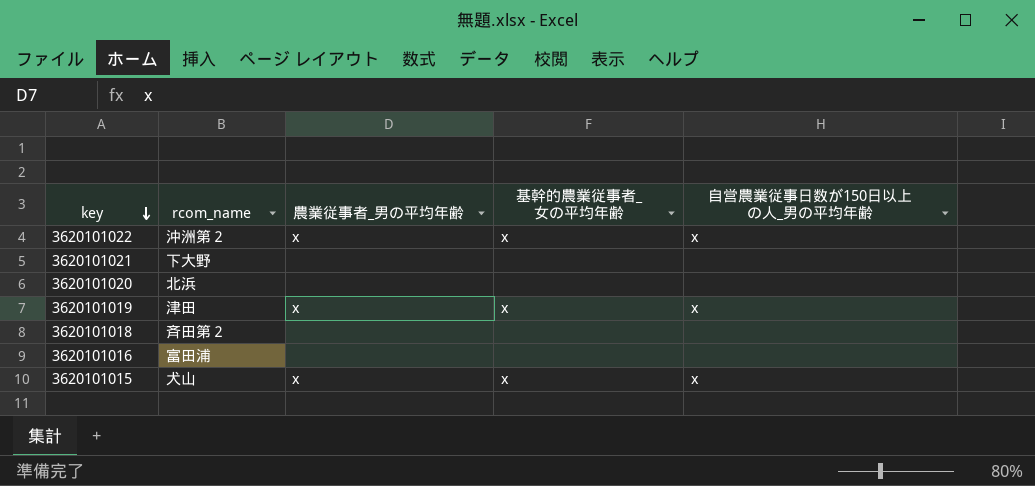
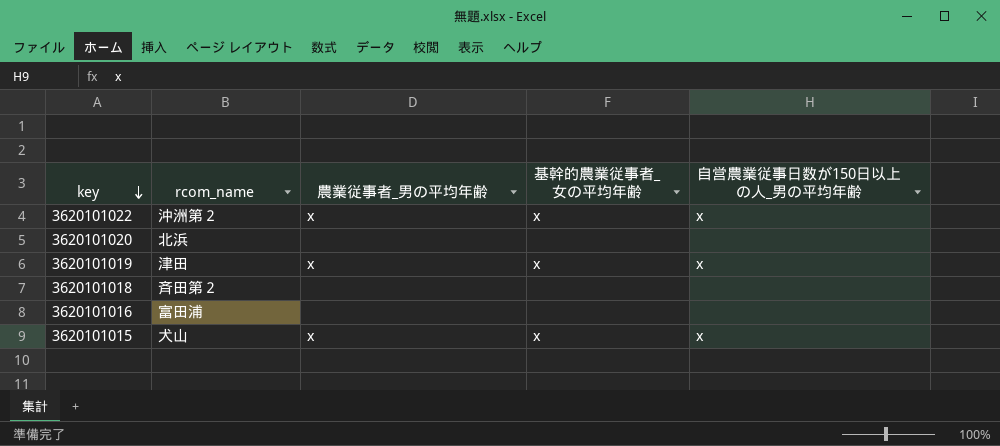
row 3620101021: 下大野 | none | none | none -> none

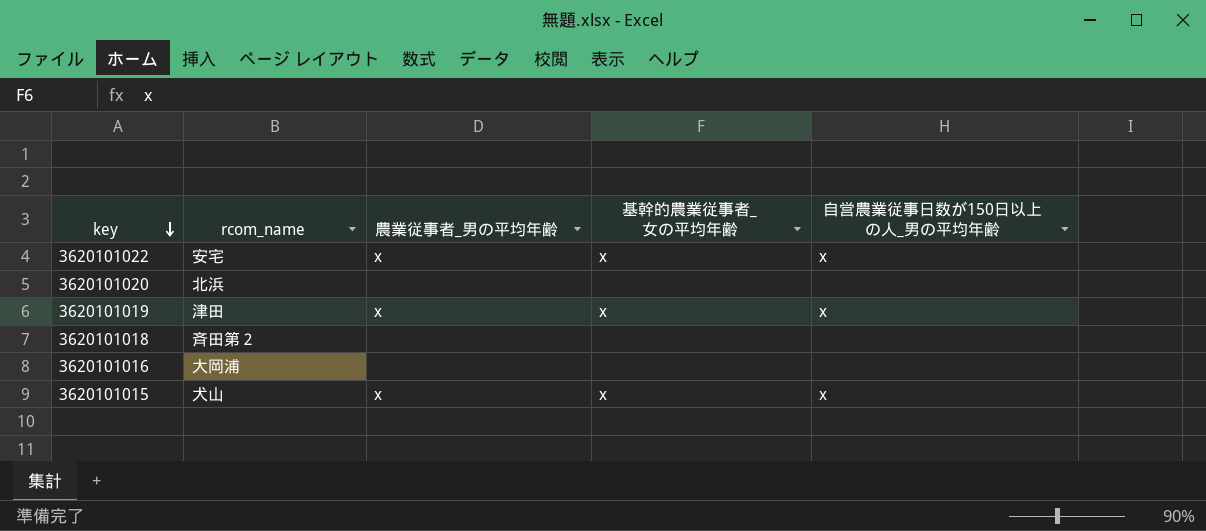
3620101022 | rcom_name: 沖洲第２ -> 安宅
3620101016 | rcom_name: 富田浦 -> 大岡浦

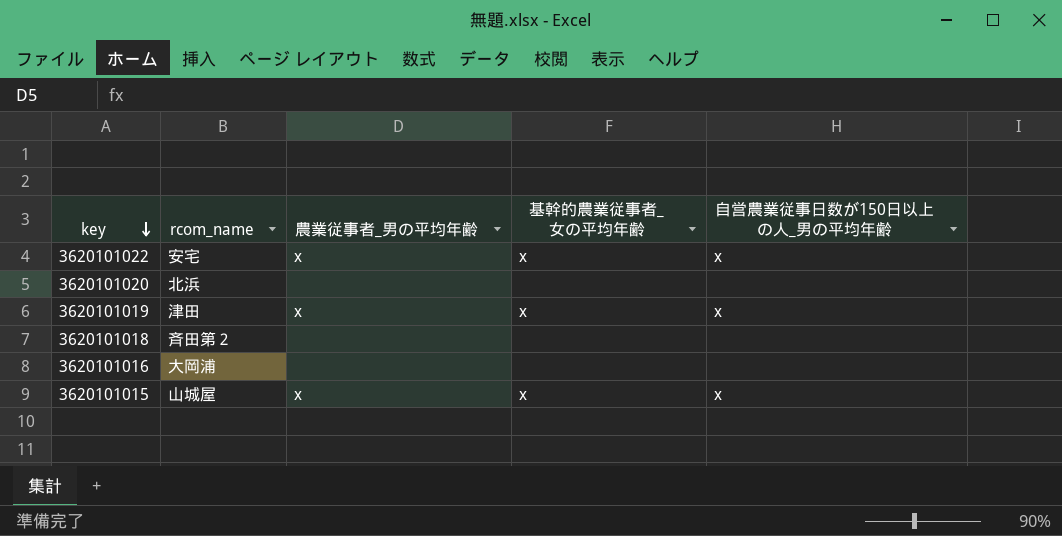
3620101015 | rcom_name: 犬山 -> 山城屋

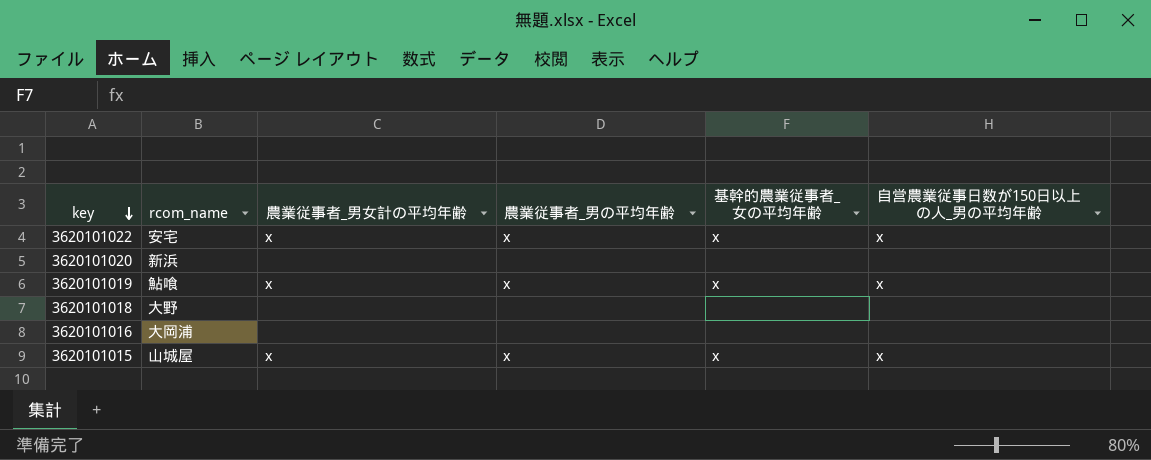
column 農業従事者_男女計の平均年齢 | position: none -> 3
3620101020 | rcom_name: 北浜 -> 新浜
3620101019 | rcom_name: 津田 -> 鮎喰
3620101018 | rcom_name: 斉田第２ -> 大野

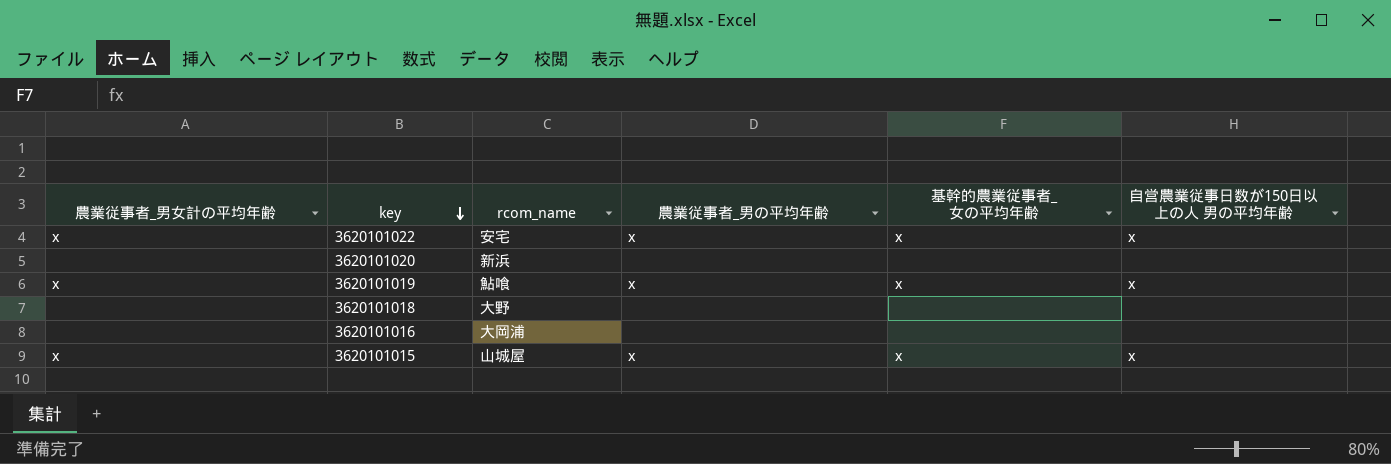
column 農業従事者_男女計の平均年齢 | position: 3 -> 1
column name: 自営農業従事日数が150日以上の人_男の平均年齢 -> 自営農業従事日数が150日以上の人 男の平均年齢

